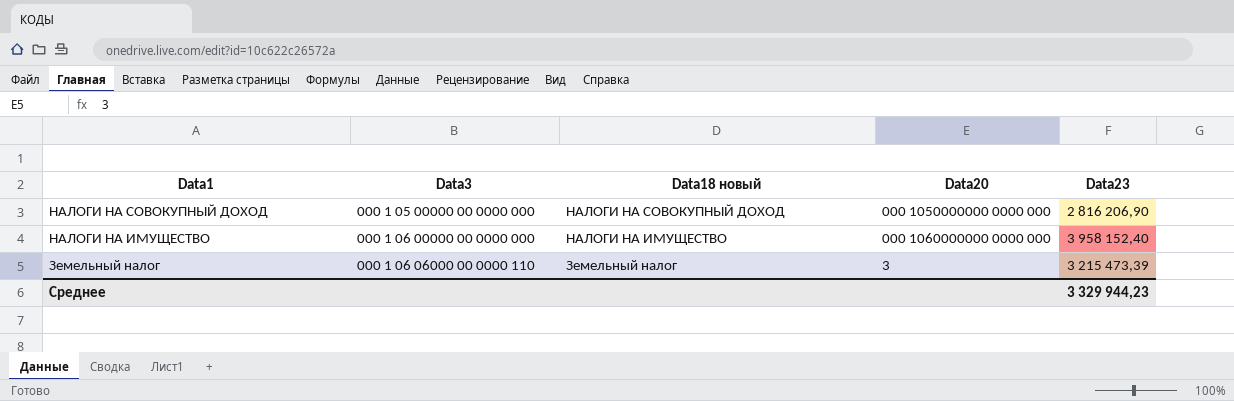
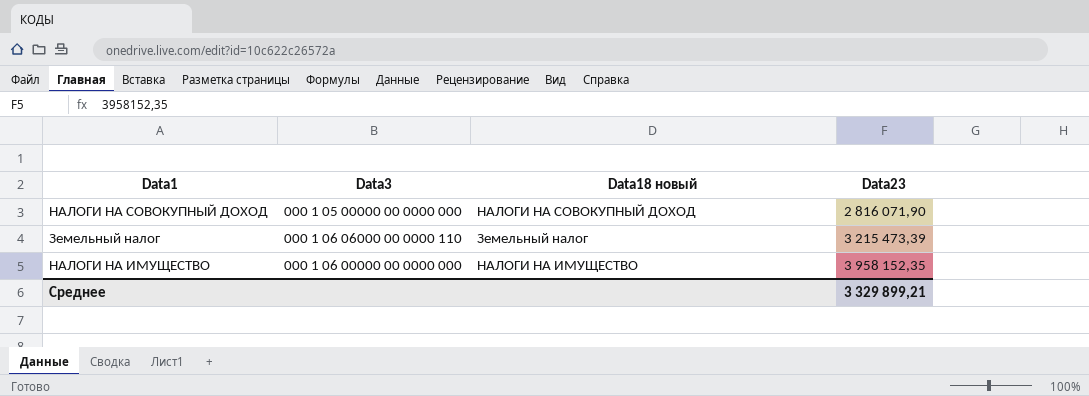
row order: Data1 descending -> Data23 ascending
column Data20 | position: 4 -> none
НАЛОГИ НА СОВОКУПНЫЙ ДОХОД | Data23: 2 816 206,90 -> 2 816 071,90
НАЛОГИ НА ИМУЩЕСТВО | Data23: 3 958 152,40 -> 3 958 152,35
Среднее | Data23: 3 329 944,23 -> 3 329 899,21

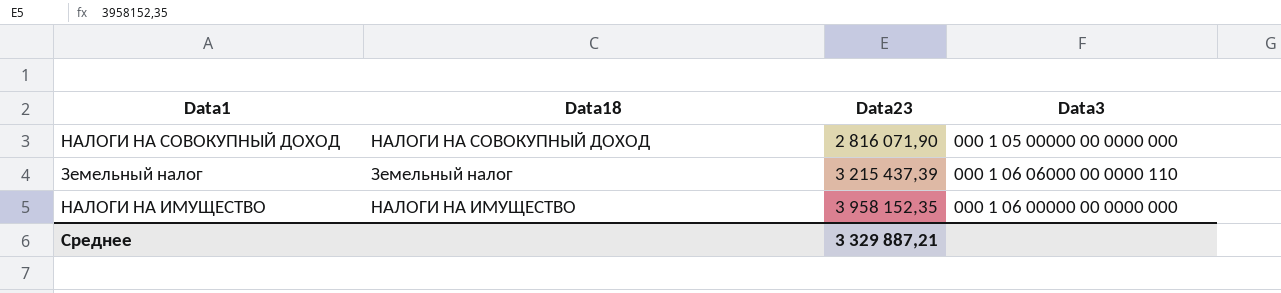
column name: Data18 новый -> Data18
column Data3 | position: 2 -> 4
Земельный налог | Data23: 3 215 473,39 -> 3 215 437,39
Среднее | Data23: 3 329 899,21 -> 3 329 887,21

